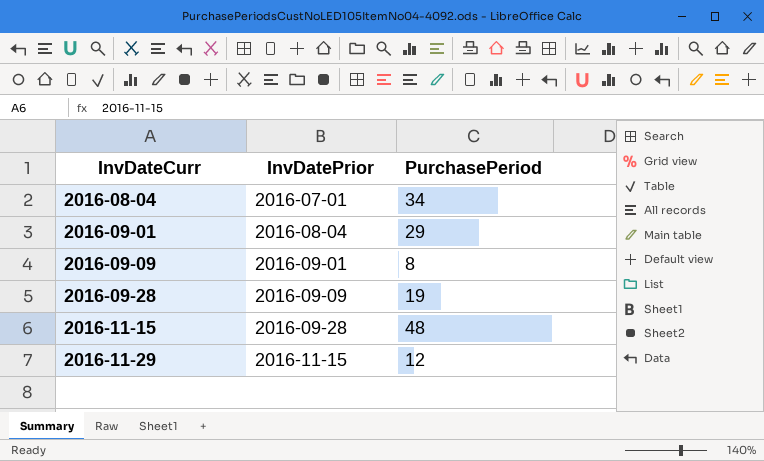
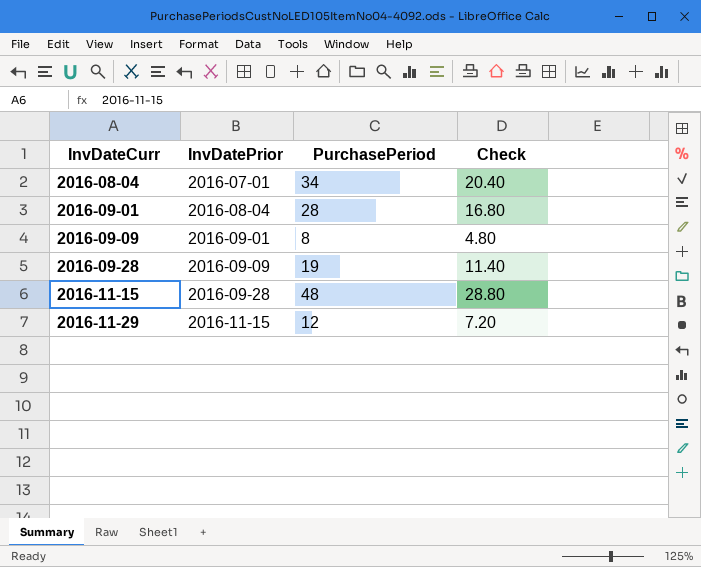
column Check | formula: none -> [PurchasePeriod] * 0.6
2016-09-01 | PurchasePeriod: 29 -> 28

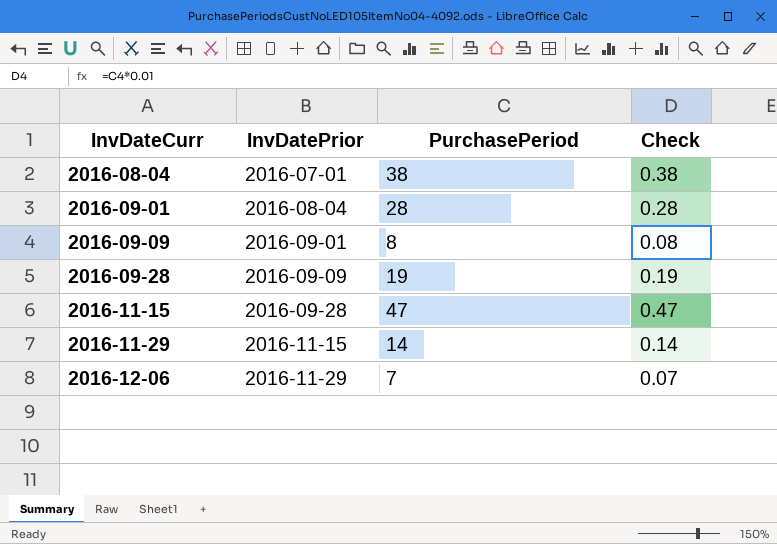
column Check | formula: [PurchasePeriod] * 0.6 -> [PurchasePeriod] * 0.01
2016-08-04 | PurchasePeriod: 34 -> 38
2016-11-15 | PurchasePeriod: 48 -> 47
2016-11-29 | PurchasePeriod: 12 -> 14
row 2016-12-06: none -> 2016-11-29 | 7 | 0.07

